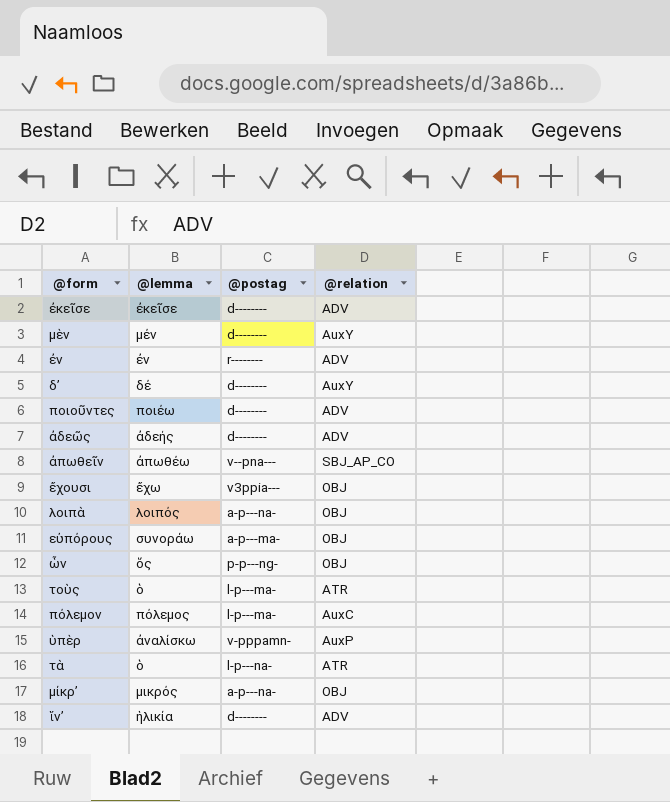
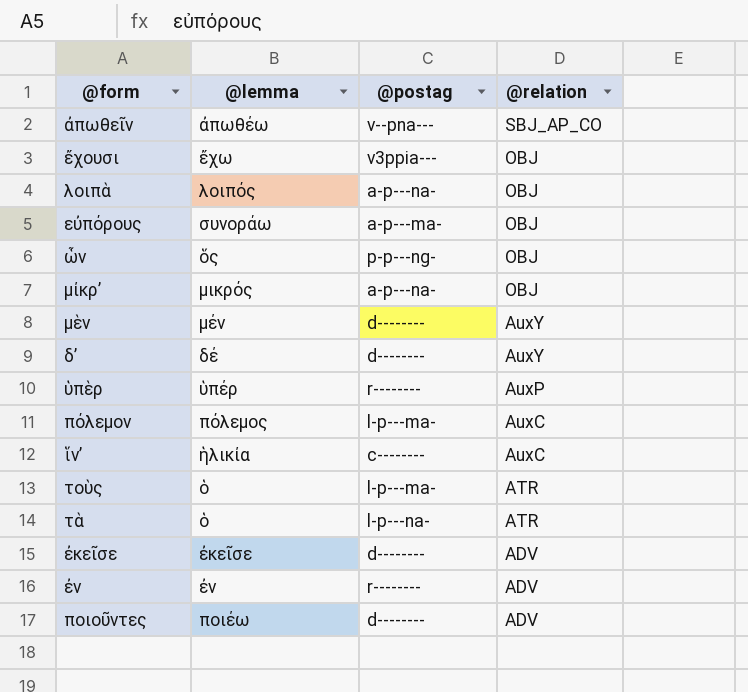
row order: none -> @relation descending
row ἀδεῶς: ἀδεής | d-------- | ADV -> none
ὑπὲρ | @lemma: ἀναλίσκω -> ὑπέρ
ὑπὲρ | @postag: v-pppamn- -> r--------
ἵν’ | @postag: d-------- -> c--------
ἵν’ | @relation: ADV -> AuxC

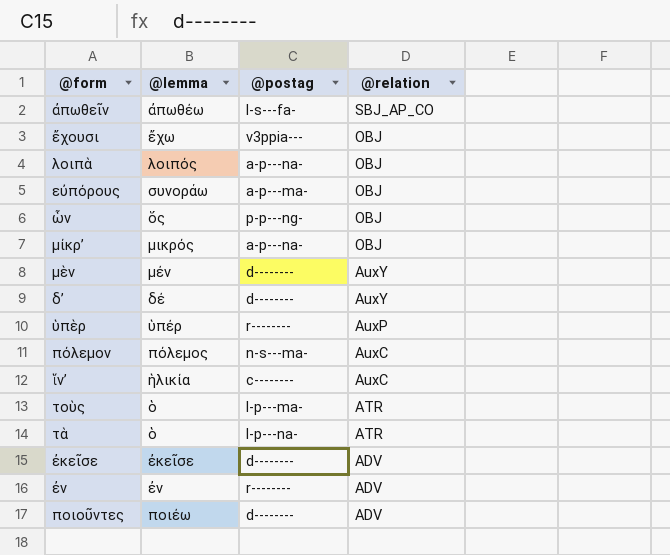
ἀπωθεῖν | @postag: v--pna--- -> l-s---fa-
πόλεμον | @postag: l-p---ma- -> n-s---ma-

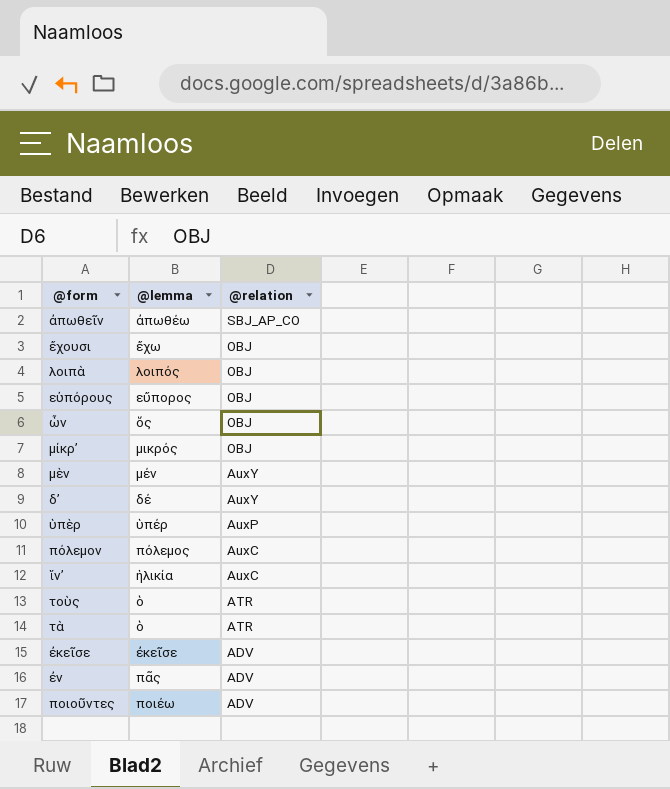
column @postag | position: 3 -> none
εὐπόρους | @lemma: συνοράω -> εὔπορος
ἐν | @lemma: ἐν -> πᾶς

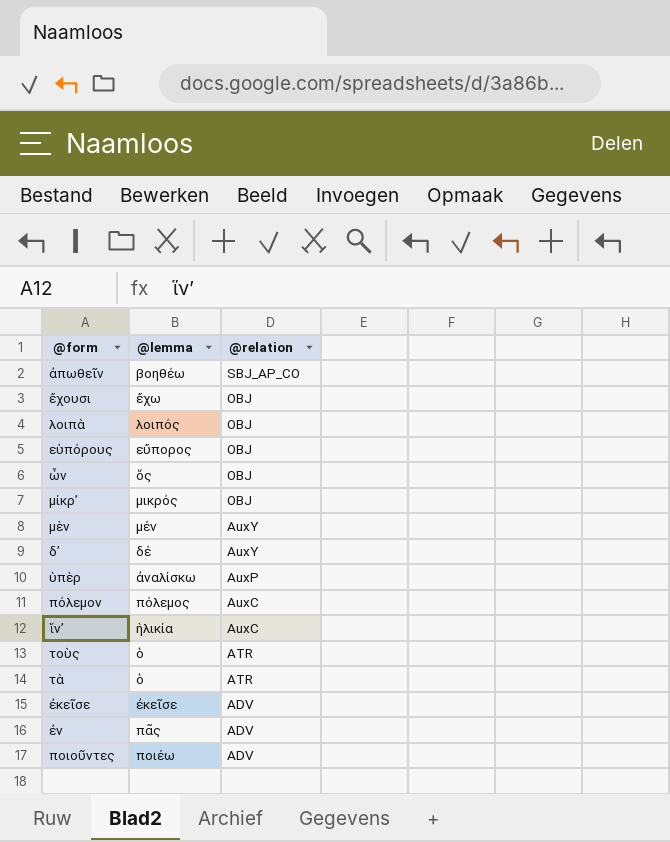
ἀπωθεῖν | @lemma: ἀπωθέω -> βοηθέω
ὑπὲρ | @lemma: ὑπέρ -> ἀναλίσκω

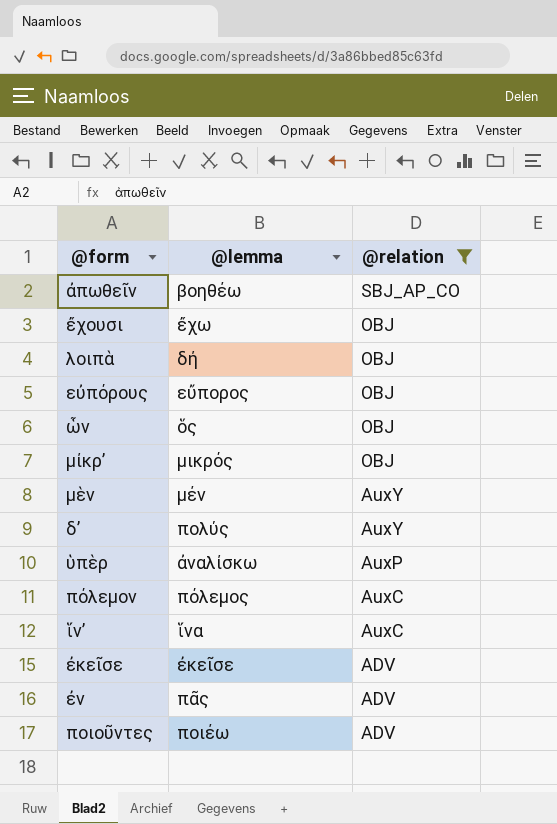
filter: none -> @relation != ATR
λοιπὰ | @lemma: λοιπός -> δή
δ’ | @lemma: δέ -> πολύς
ἵν’ | @lemma: ἡλικία -> ἵνα

